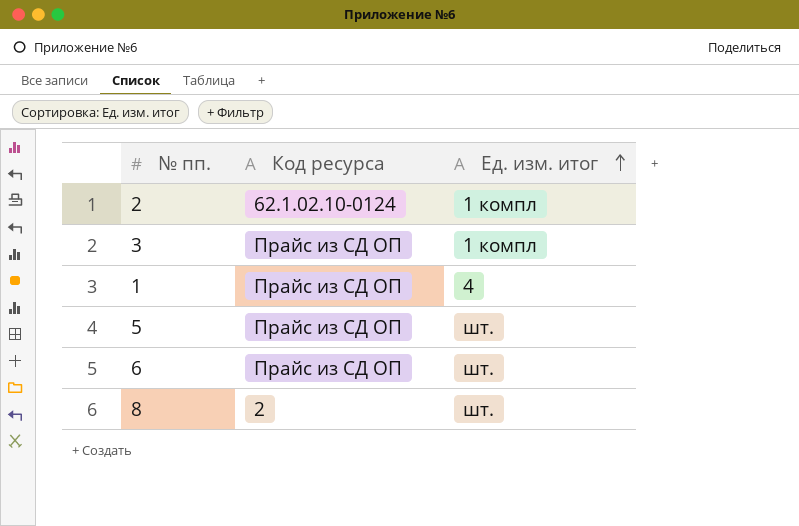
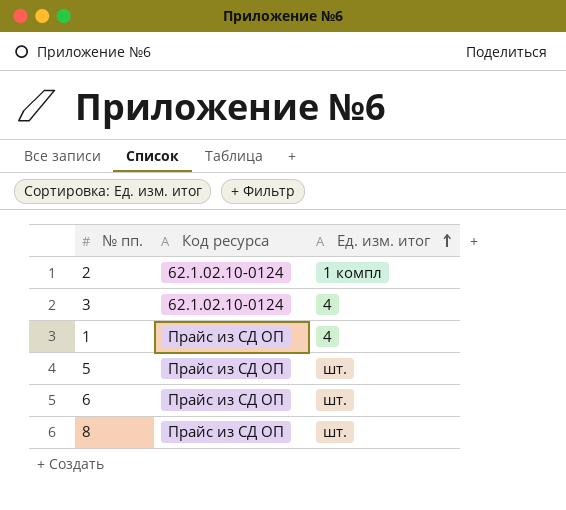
3 | Код ресурса: Прайс из СД ОП -> 62.1.02.10-0124
3 | Ед. изм. итог: 1 компл -> 4
8 | Код ресурса: 2 -> Прайс из СД ОП

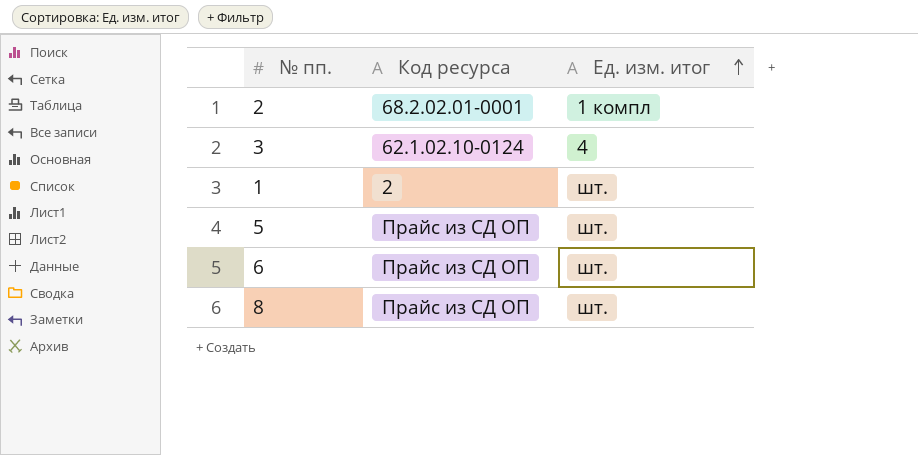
2 | Код ресурса: 62.1.02.10-0124 -> 68.2.02.01-0001
1 | Код ресурса: Прайс из СД ОП -> 2
1 | Ед. изм. итог: 4 -> шт.

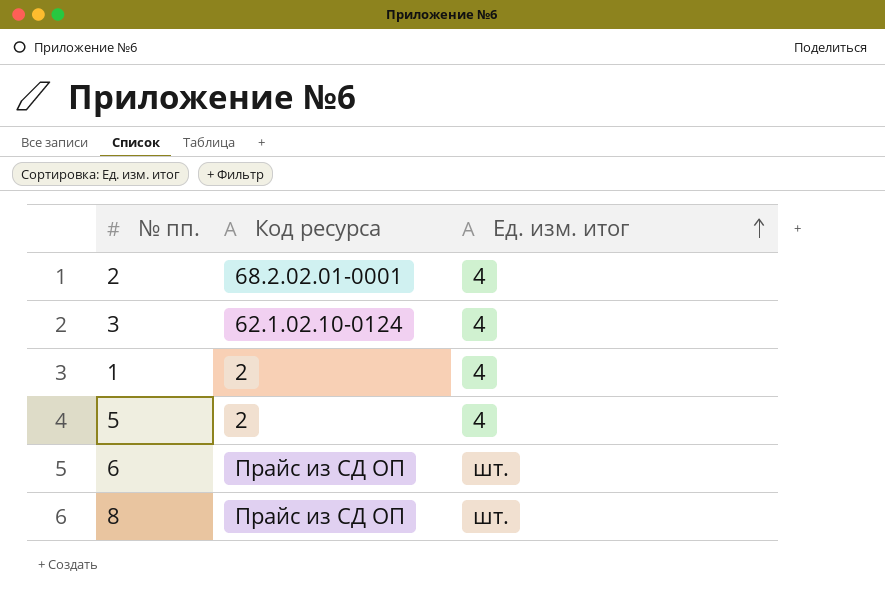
2 | Ед. изм. итог: 1 компл -> 4
1 | Ед. изм. итог: шт. -> 4
5 | Код ресурса: Прайс из СД ОП -> 2
5 | Ед. изм. итог: шт. -> 4

